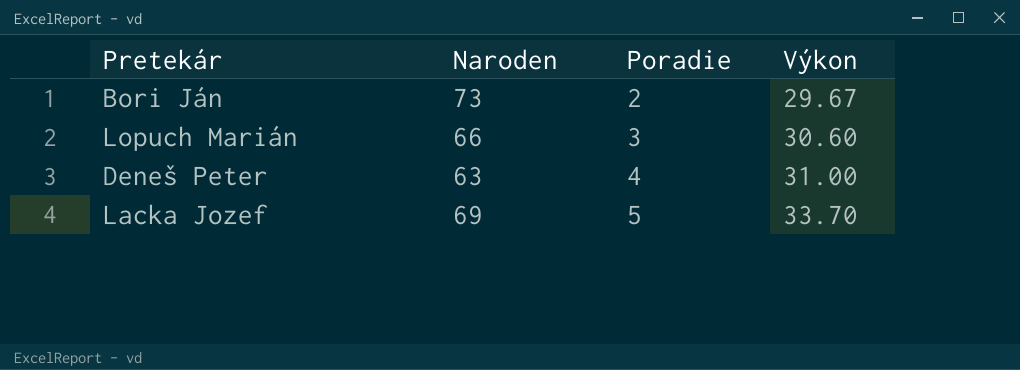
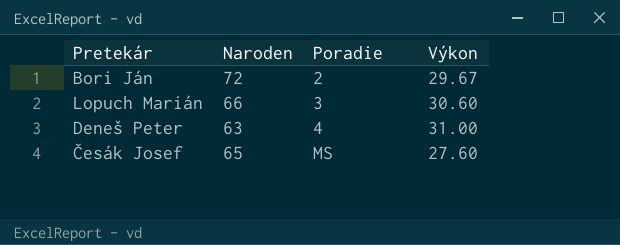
row Lacka Jozef: 69 | 5 | 33.70 -> none
Bori Ján | Naroden: 73 -> 72
row Česák Josef: none -> 65 | MS | 27.60

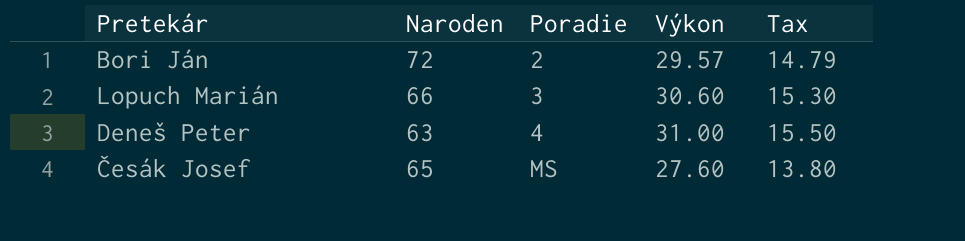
column Tax | formula: none -> [Výkon] * 0.5
Bori Ján | Výkon: 29.67 -> 29.57

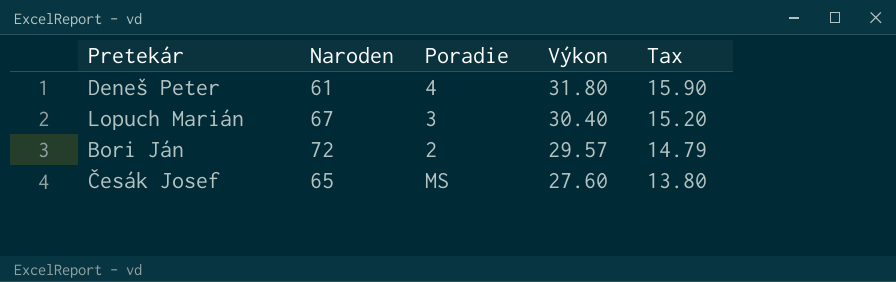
row order: Poradie ascending -> Výkon descending
Deneš Peter | Naroden: 63 -> 61
Deneš Peter | Výkon: 31.00 -> 31.80
Deneš Peter | Tax: 15.50 -> 15.90
Lopuch Marián | Naroden: 66 -> 67
Lopuch Marián | Výkon: 30.60 -> 30.40
Lopuch Marián | Tax: 15.30 -> 15.20

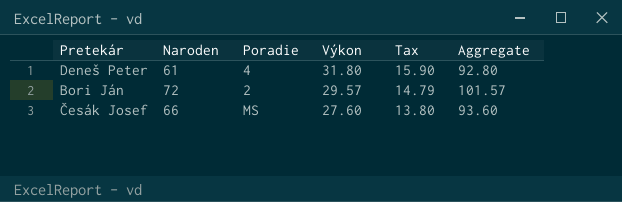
column Aggregate | formula: none -> [Naroden] + [Výkon]
row Lopuch Marián: 67 | 3 | 30.40 | 15.20 -> none
Česák Josef | Naroden: 65 -> 66

